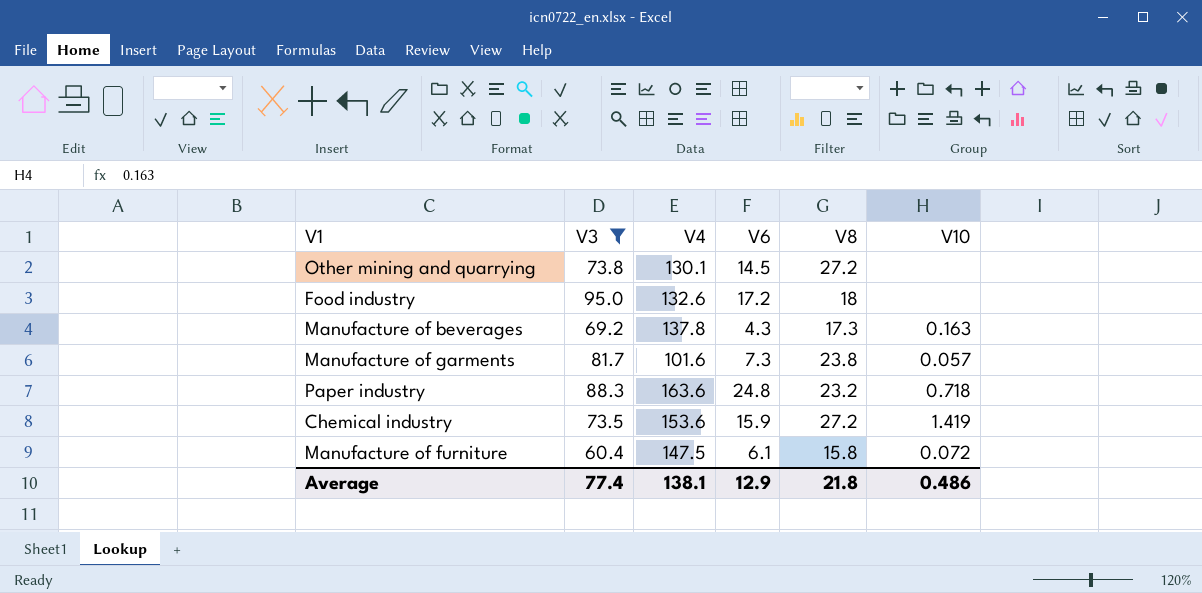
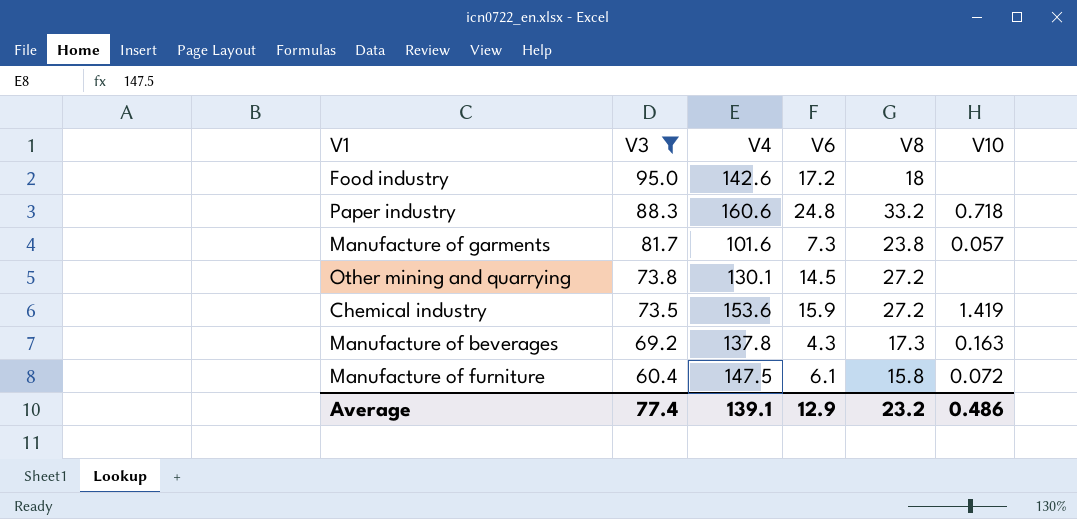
row order: none -> V3 descending
Food industry | V4: 132.6 -> 142.6
Paper industry | V4: 163.6 -> 160.6
Paper industry | V8: 23.2 -> 33.2
Average | V4: 138.1 -> 139.1
Average | V8: 21.8 -> 23.2

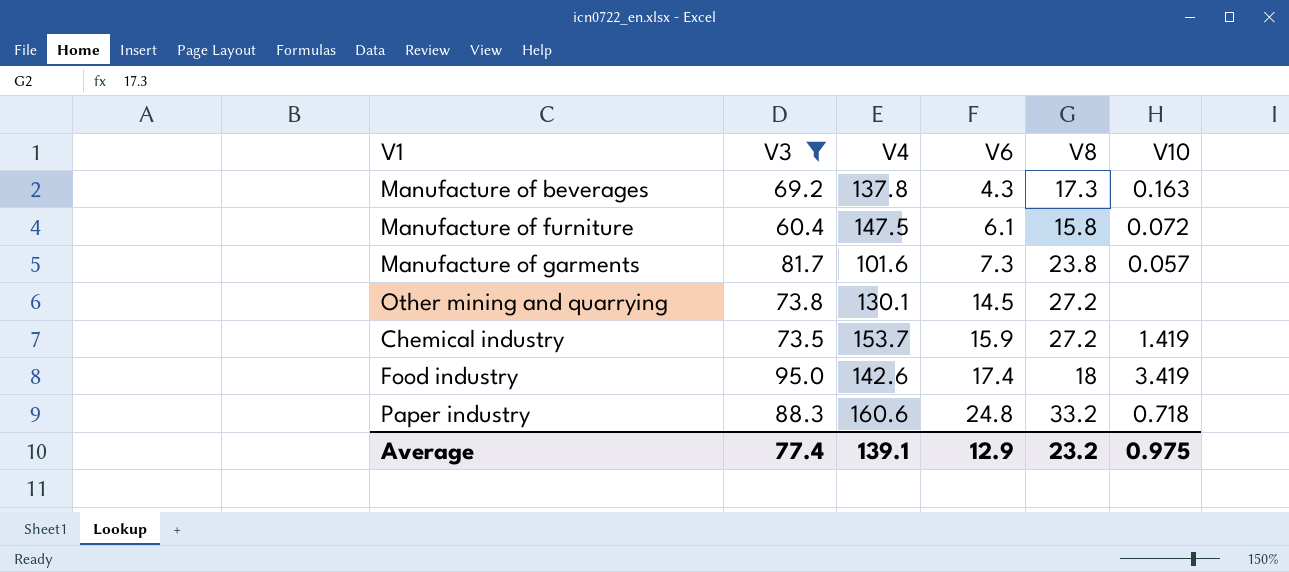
row order: V3 descending -> V6 ascending
Chemical industry | V4: 153.6 -> 153.7
Food industry | V6: 17.2 -> 17.4
Food industry | V10: none -> 3.419
Average | V10: 0.486 -> 0.975

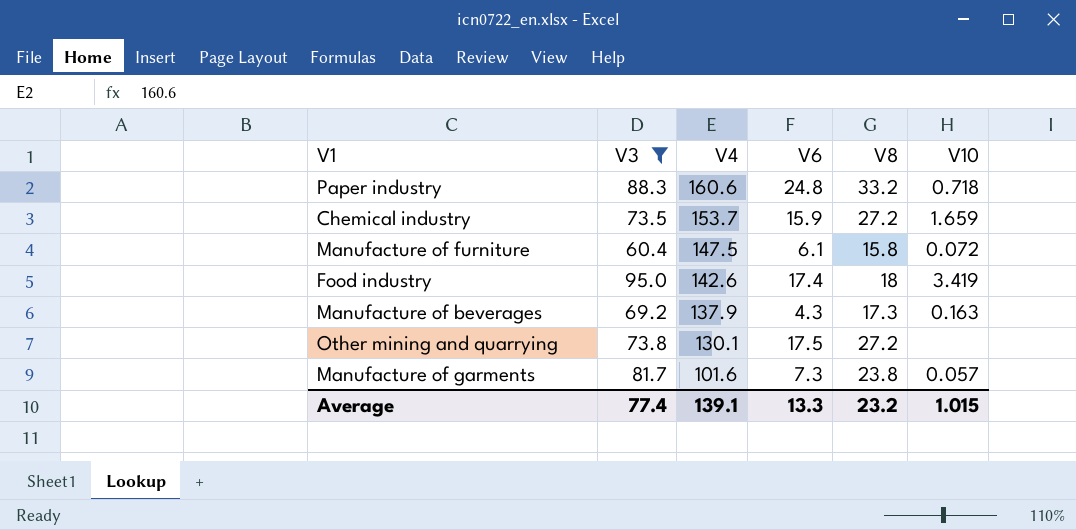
row order: V6 ascending -> V4 descending
Chemical industry | V10: 1.419 -> 1.659
Manufacture of beverages | V4: 137.8 -> 137.9
Other mining and quarrying | V6: 14.5 -> 17.5
Average | V6: 12.9 -> 13.3
Average | V10: 0.975 -> 1.015

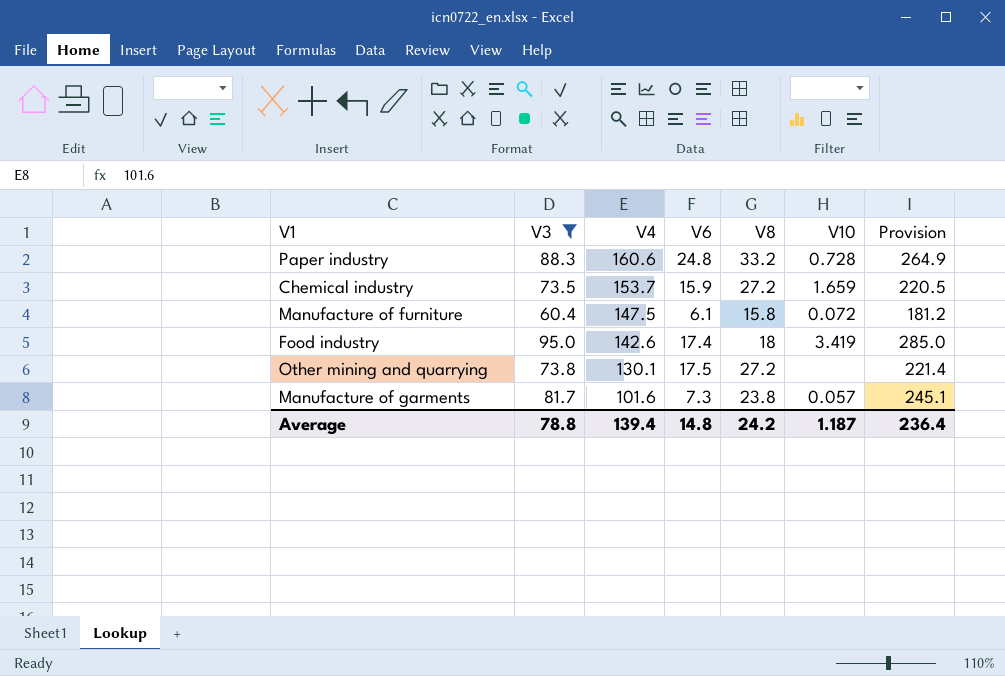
column Provision | formula: none -> [V3] * 3
row Manufacture of beverages: 69.2 | 137.9 | 4.3 | 17.3 | 0.163 -> none
Paper industry | V10: 0.718 -> 0.728
Average | V3: 77.4 -> 78.8
Average | V4: 139.1 -> 139.4
Average | V6: 13.3 -> 14.8
Average | V8: 23.2 -> 24.2
Average | V10: 1.015 -> 1.187

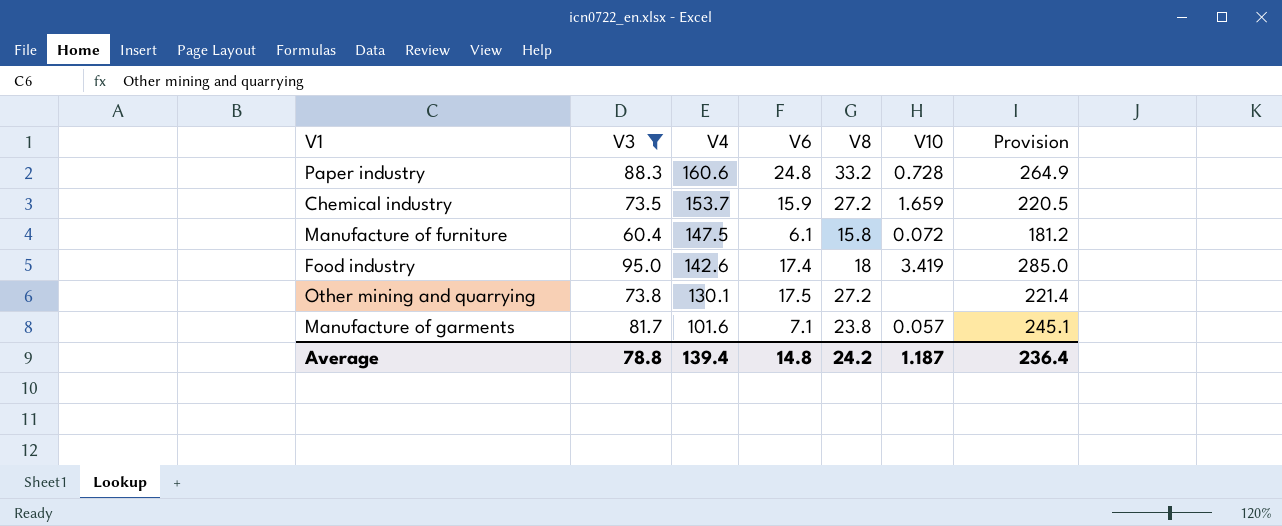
Manufacture of garments | V6: 7.3 -> 7.1

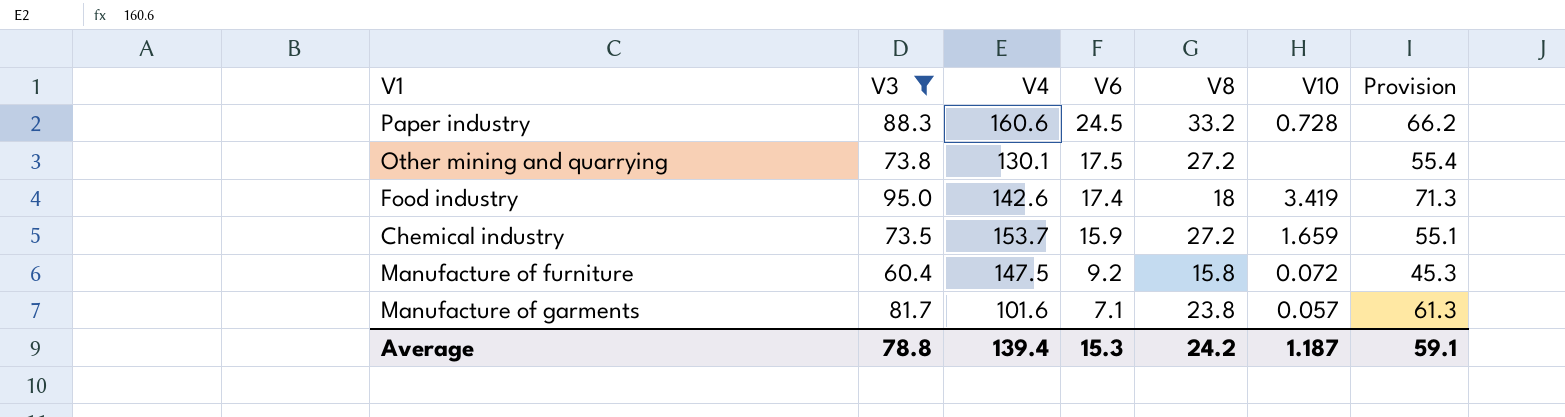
row order: V4 descending -> V6 descending
column Provision | formula: [V3] * 3 -> [V3] * 0.75
Paper industry | V6: 24.8 -> 24.5
Manufacture of furniture | V6: 6.1 -> 9.2
Average | V6: 14.8 -> 15.3
Average | Provision: 236.4 -> 59.1

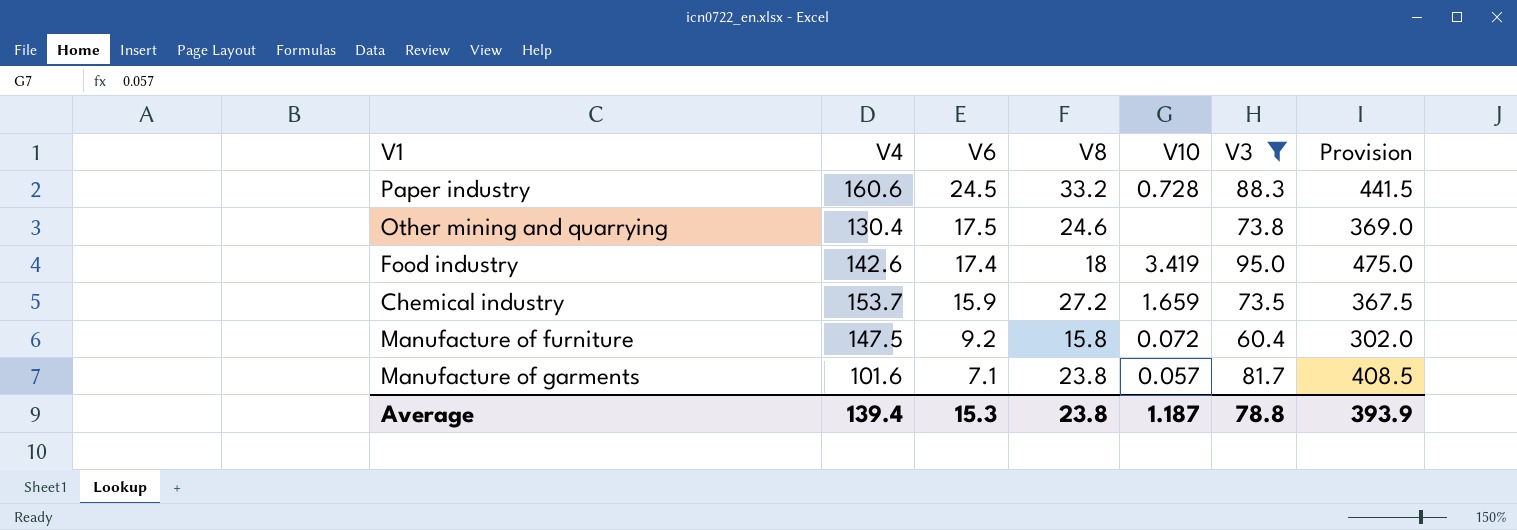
column V3 | position: 2 -> 6
column Provision | formula: [V3] * 0.75 -> [V3] * 5
Other mining and quarrying | V4: 130.1 -> 130.4
Other mining and quarrying | V8: 27.2 -> 24.6
Average | V8: 24.2 -> 23.8
Average | Provision: 59.1 -> 393.9

